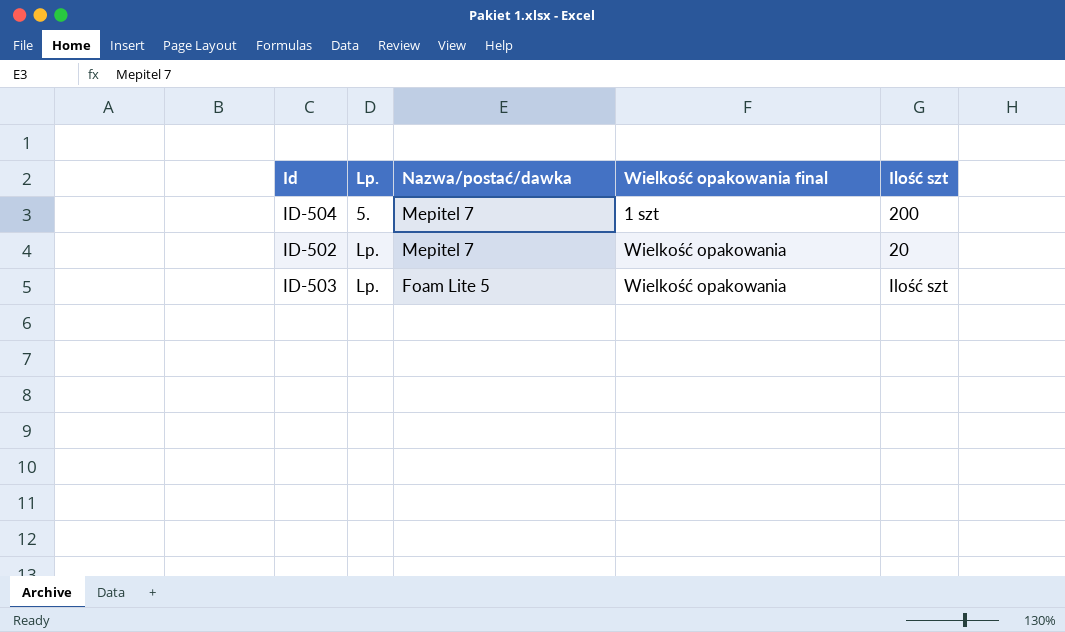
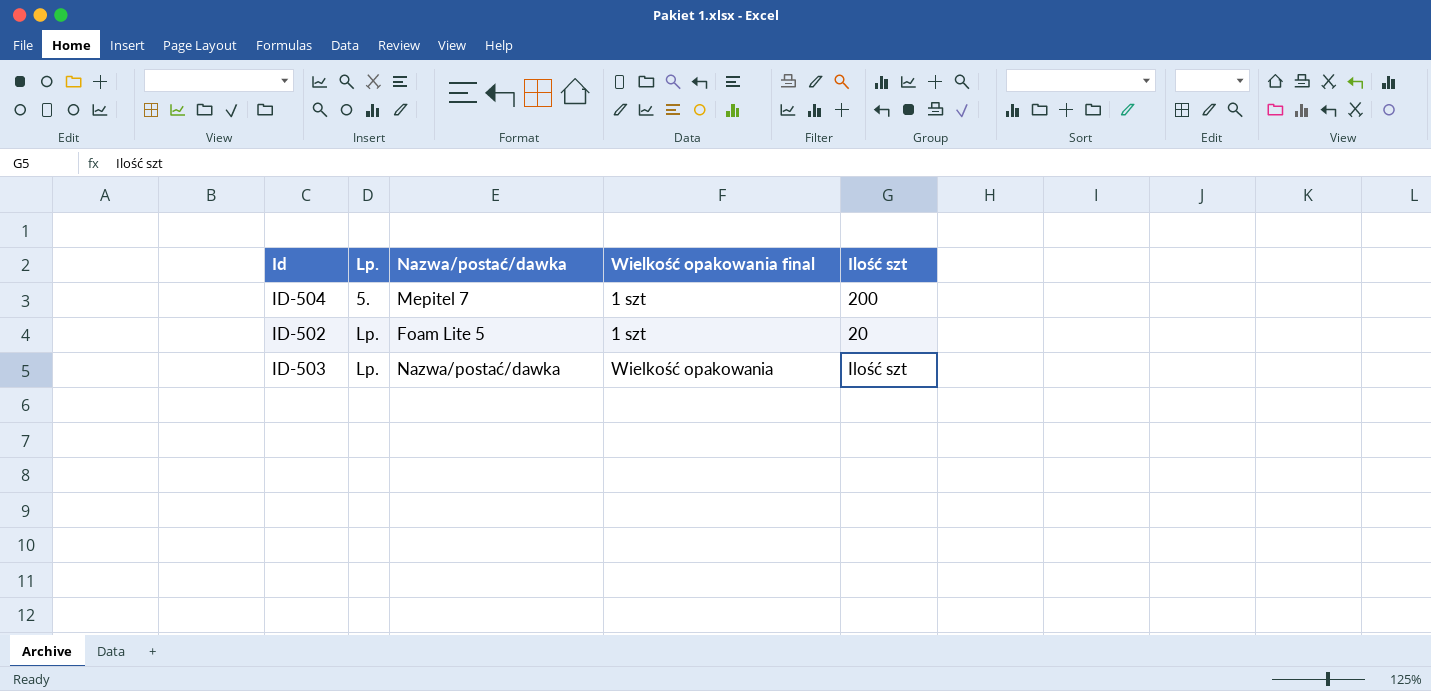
ID-502 | Nazwa/postać/dawka: Mepitel 7 -> Foam Lite 5
ID-502 | Wielkość opakowania final: Wielkość opakowania -> 1 szt
ID-503 | Nazwa/postać/dawka: Foam Lite 5 -> Nazwa/postać/dawka

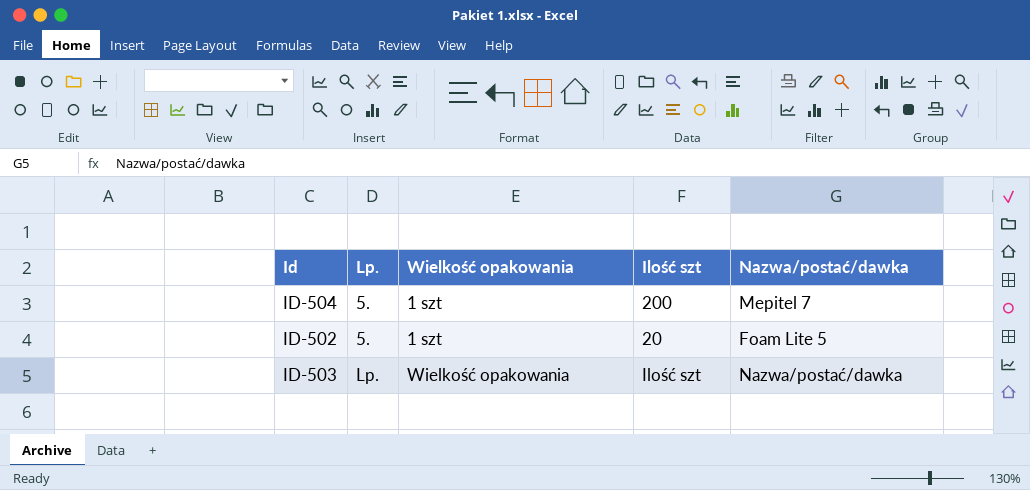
column name: Wielkość opakowania final -> Wielkość opakowania
column Nazwa/postać/dawka | position: 3 -> 5
ID-502 | Lp.: Lp. -> 5.

